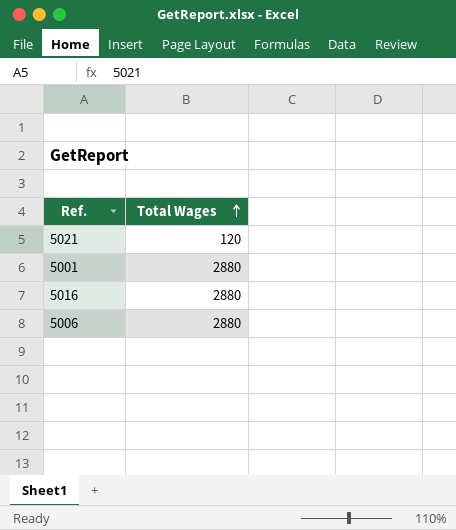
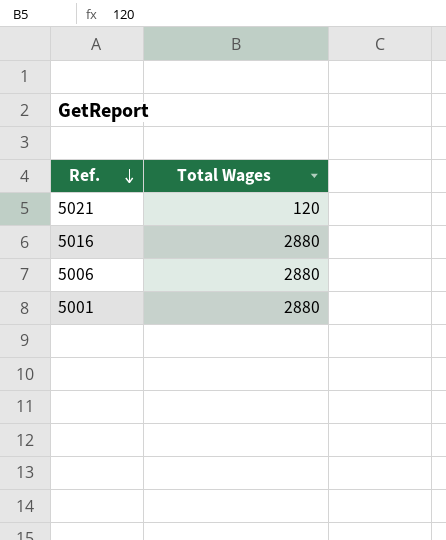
row order: Total Wages ascending -> Ref. descending

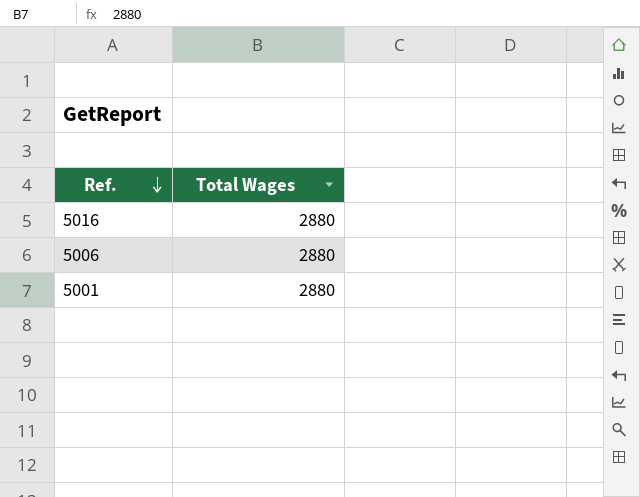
row 5021: 120 -> none

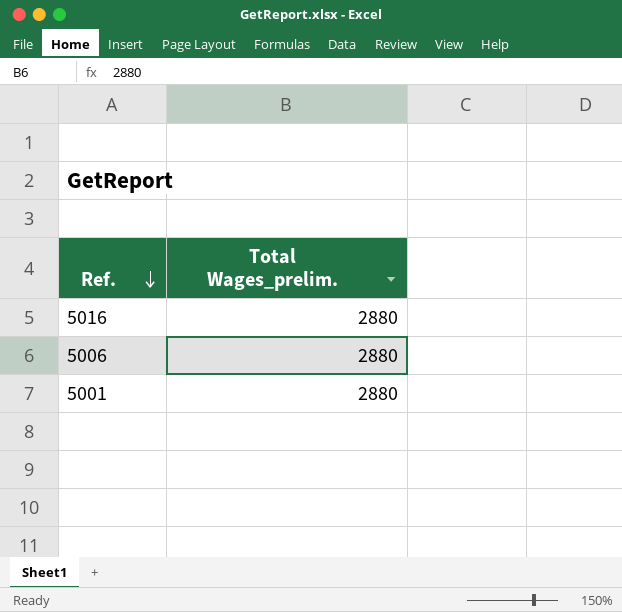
column name: Total Wages -> Total Wages_prelim.

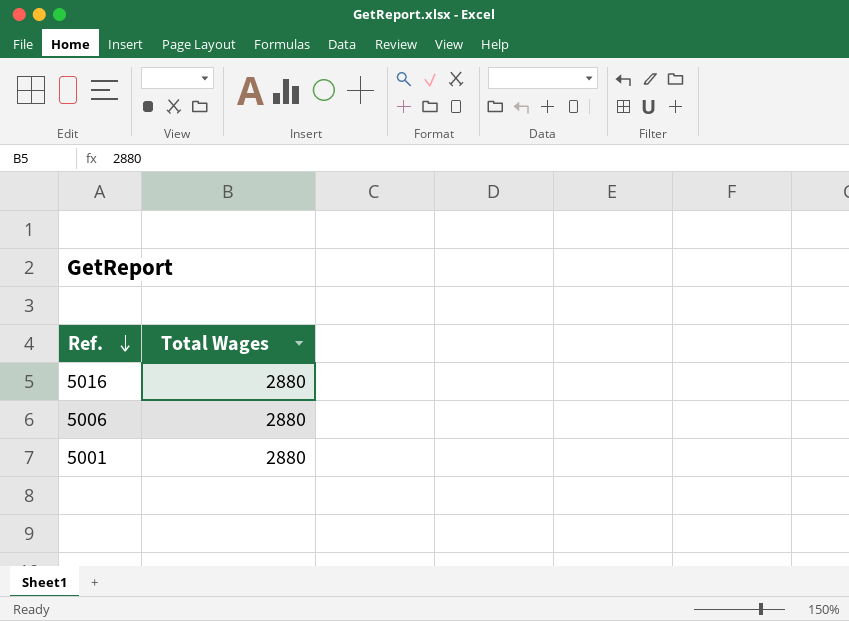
column name: Total Wages_prelim. -> Total Wages

